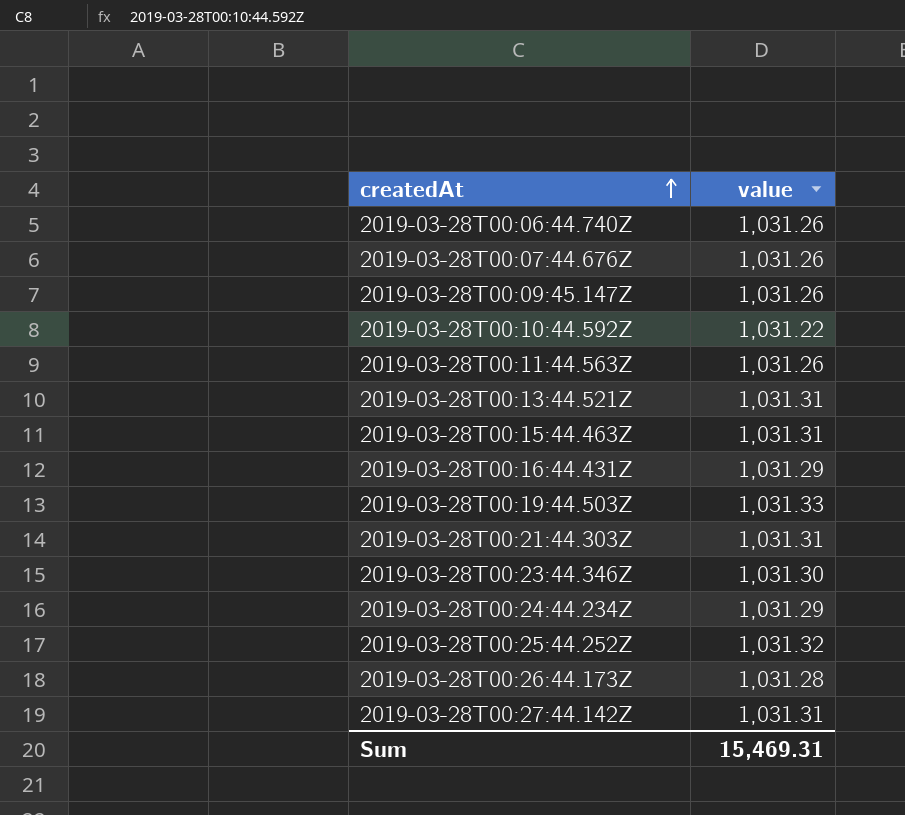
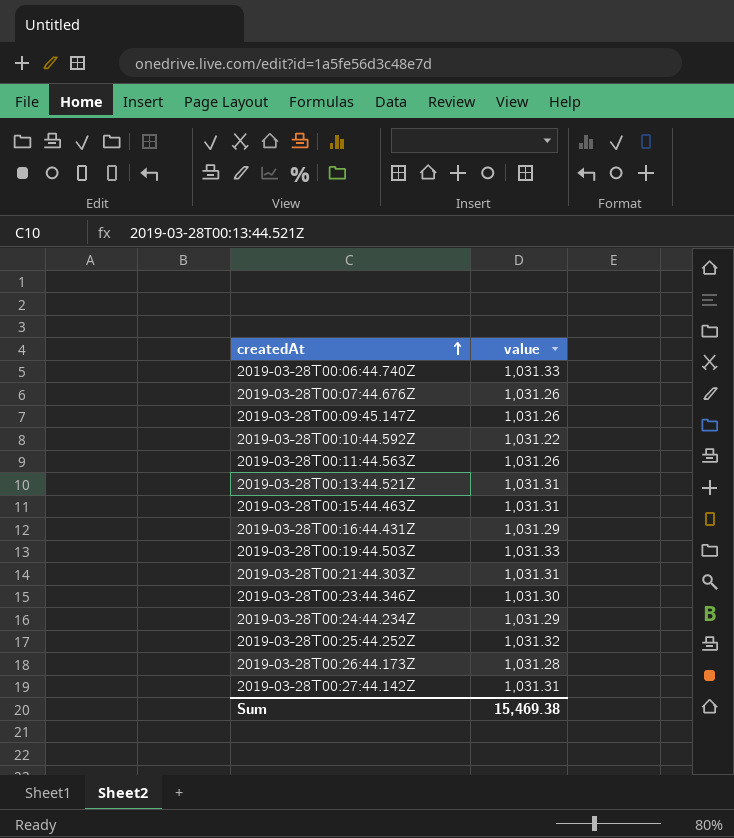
2019-03-28T00:06:44.740Z | value: 1,031.26 -> 1,031.33
Sum | value: 15,469.31 -> 15,469.38

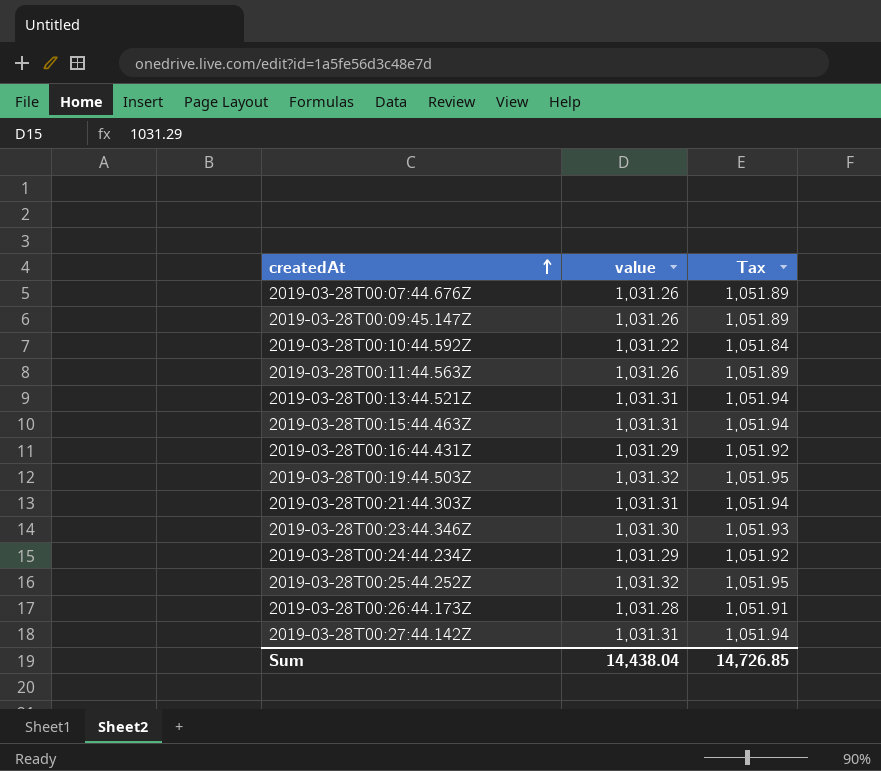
column Tax | formula: none -> [value] * 1.02
row 2019-03-28T00:06:44.740Z: 1,031.33 -> none
2019-03-28T00:19:44.503Z | value: 1,031.33 -> 1,031.32
Sum | value: 15,469.38 -> 14,438.04

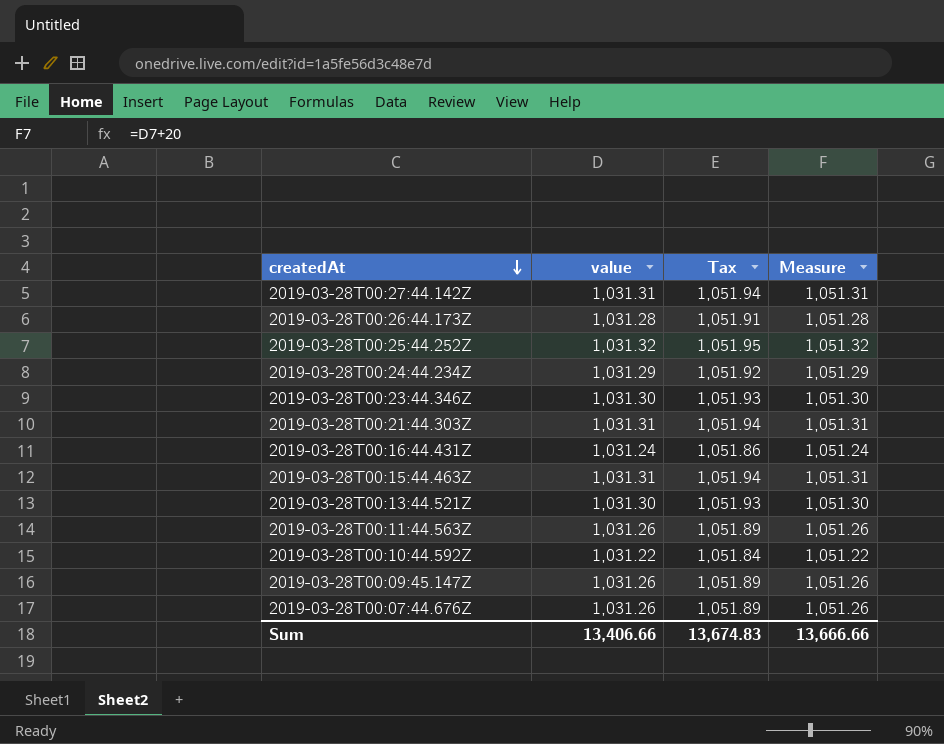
row order: createdAt ascending -> createdAt descending
column Measure | formula: none -> [value] + 20
row 2019-03-28T00:19:44.503Z: 1,031.32 | 1,051.95 -> none
2019-03-28T00:16:44.431Z | value: 1,031.29 -> 1,031.24
2019-03-28T00:16:44.431Z | Tax: 1,051.92 -> 1,051.86
2019-03-28T00:13:44.521Z | value: 1,031.31 -> 1,031.30
2019-03-28T00:13:44.521Z | Tax: 1,051.94 -> 1,051.93
Sum | value: 14,438.04 -> 13,406.66
Sum | Tax: 14,726.85 -> 13,674.83

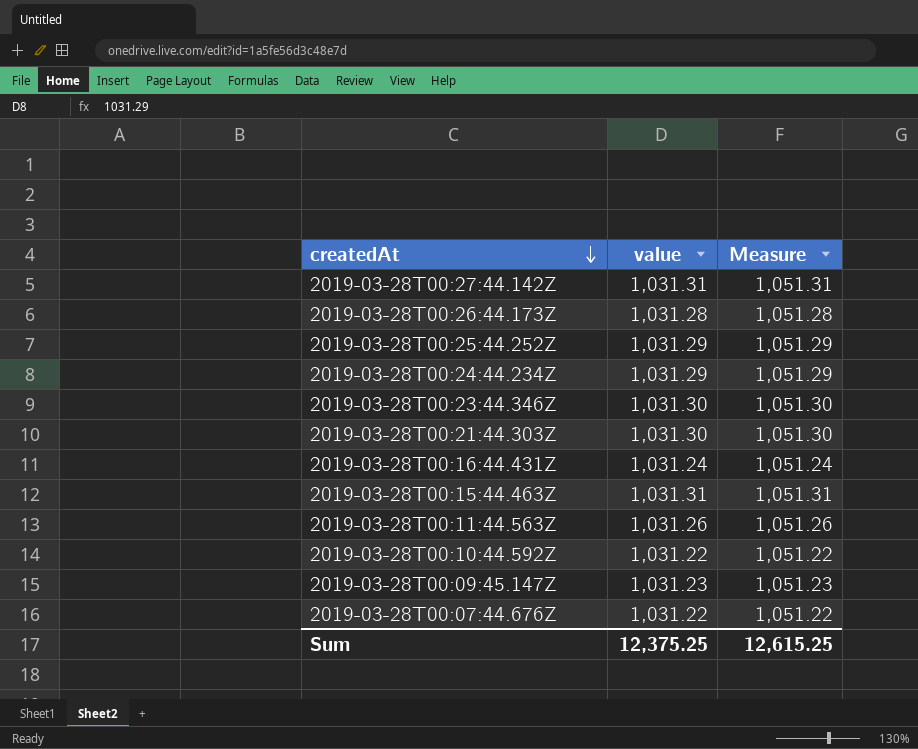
column Tax | formula: [value] * 1.02 -> none
row 2019-03-28T00:13:44.521Z: 1,031.30 | 1,051.93 | 1,051.30 -> none
2019-03-28T00:25:44.252Z | value: 1,031.32 -> 1,031.29
2019-03-28T00:25:44.252Z | Measure: 1,051.32 -> 1,051.29
2019-03-28T00:21:44.303Z | value: 1,031.31 -> 1,031.30
2019-03-28T00:21:44.303Z | Measure: 1,051.31 -> 1,051.30
2019-03-28T00:09:45.147Z | value: 1,031.26 -> 1,031.23
2019-03-28T00:09:45.147Z | Measure: 1,051.26 -> 1,051.23
2019-03-28T00:07:44.676Z | value: 1,031.26 -> 1,031.22
2019-03-28T00:07:44.676Z | Measure: 1,051.26 -> 1,051.22
Sum | value: 13,406.66 -> 12,375.25
Sum | Measure: 13,666.66 -> 12,615.25

